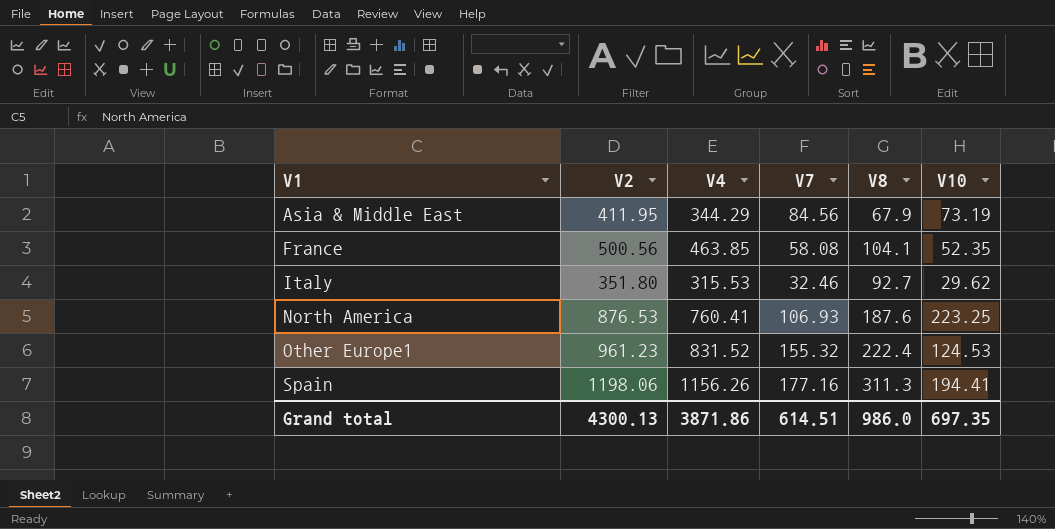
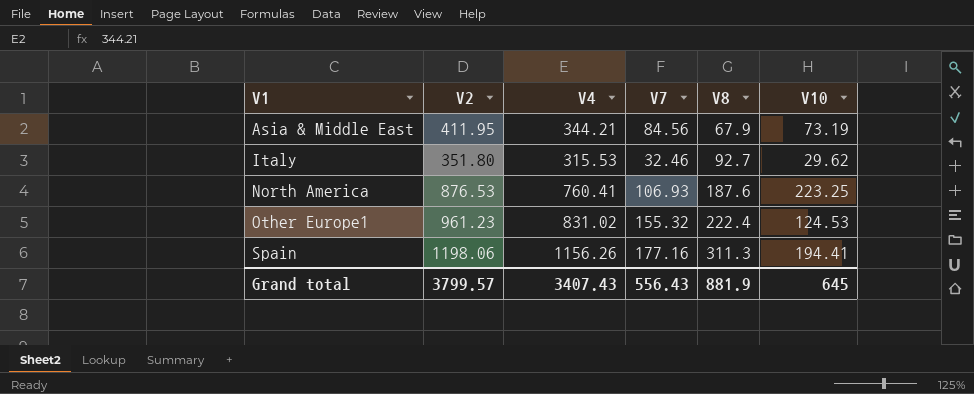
row France: 500.56 | 463.85 | 58.08 | 104.1 | 52.35 -> none
Asia & Middle East | V4: 344.29 -> 344.21
Other Europe1 | V4: 831.52 -> 831.02
Grand total | V2: 4300.13 -> 3799.57
Grand total | V4: 3871.86 -> 3407.43
Grand total | V7: 614.51 -> 556.43
Grand total | V8: 986.0 -> 881.9
Grand total | V10: 697.35 -> 645

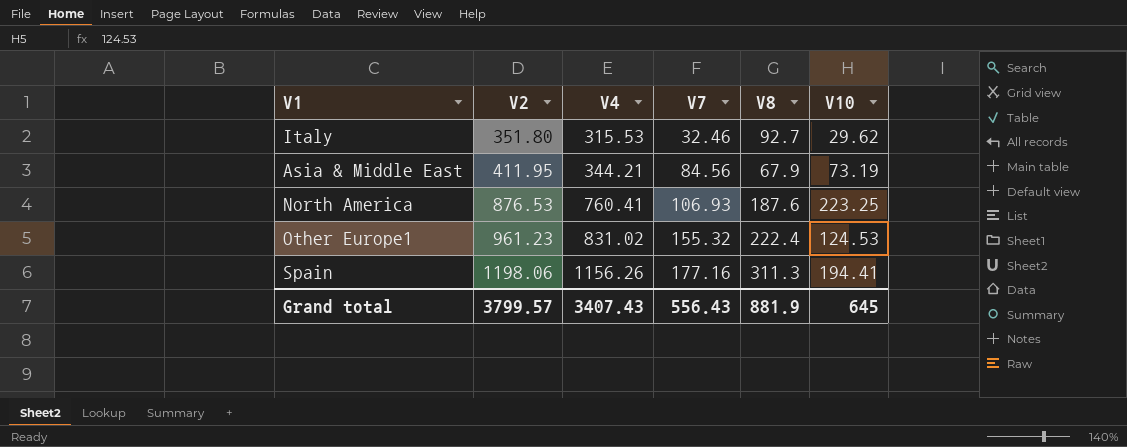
row order: V1 ascending -> V2 ascending

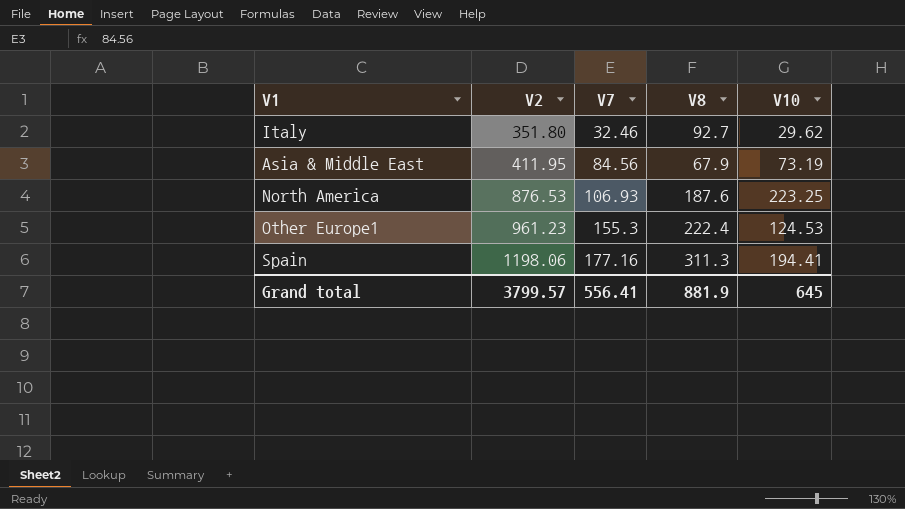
column V4 | position: 3 -> none
Other Europe1 | V7: 155.32 -> 155.3
Grand total | V7: 556.43 -> 556.41

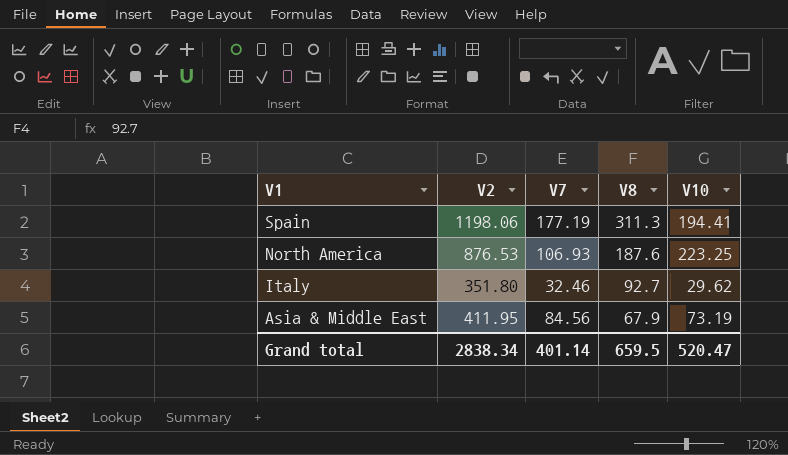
row order: V2 ascending -> V1 descending
row Other Europe1: 961.23 | 155.3 | 222.4 | 124.53 -> none
Spain | V7: 177.16 -> 177.19
Grand total | V2: 3799.57 -> 2838.34
Grand total | V7: 556.41 -> 401.14
Grand total | V8: 881.9 -> 659.5
Grand total | V10: 645 -> 520.47

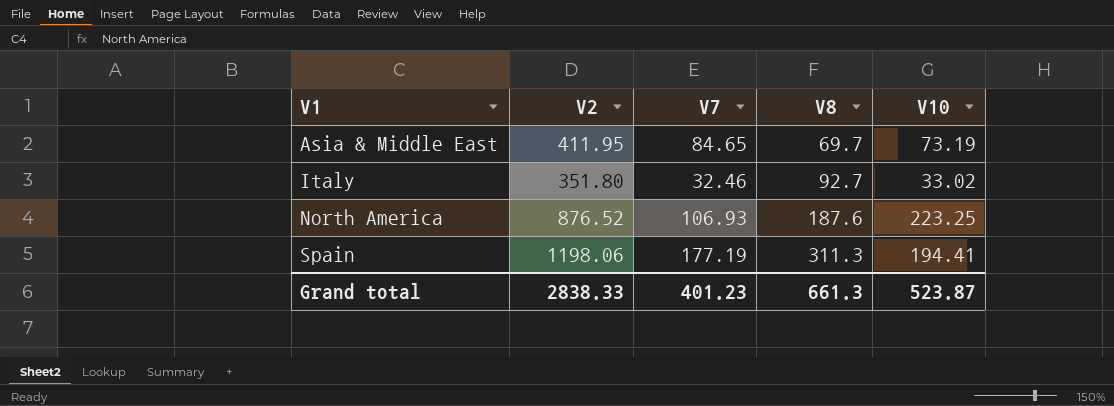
row order: V1 descending -> V1 ascending
Asia & Middle East | V7: 84.56 -> 84.65
Asia & Middle East | V8: 67.9 -> 69.7
Italy | V10: 29.62 -> 33.02
North America | V2: 876.53 -> 876.52
Grand total | V2: 2838.34 -> 2838.33
Grand total | V7: 401.14 -> 401.23
Grand total | V8: 659.5 -> 661.3
Grand total | V10: 520.47 -> 523.87

